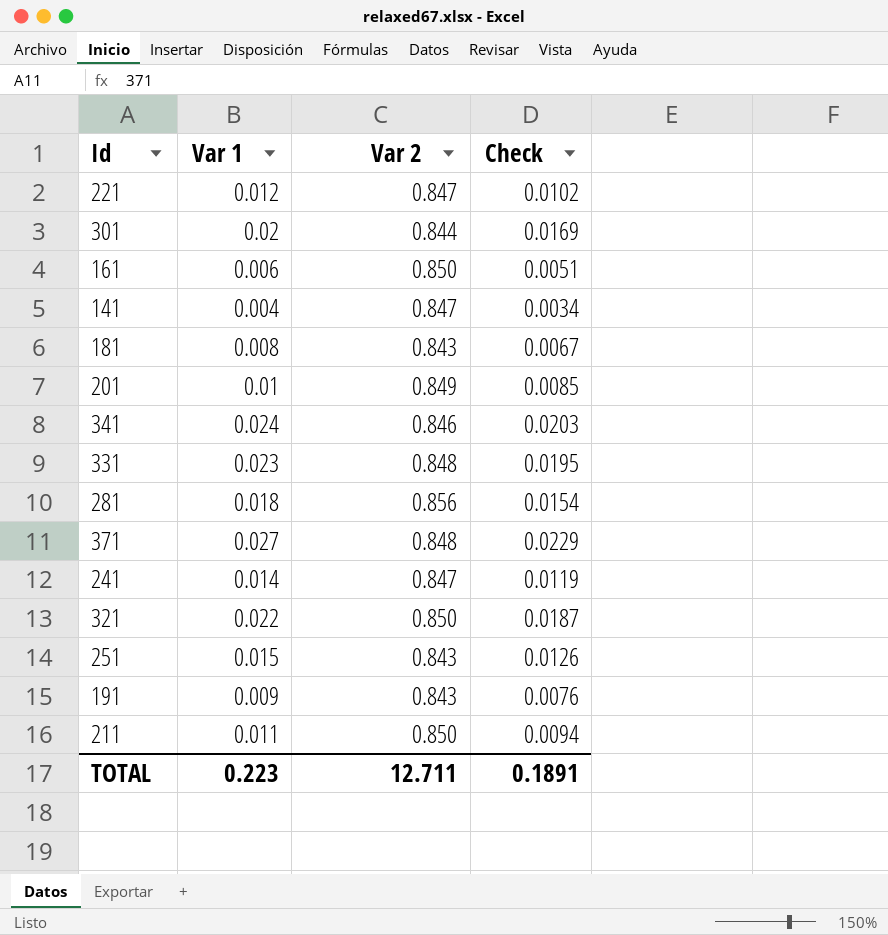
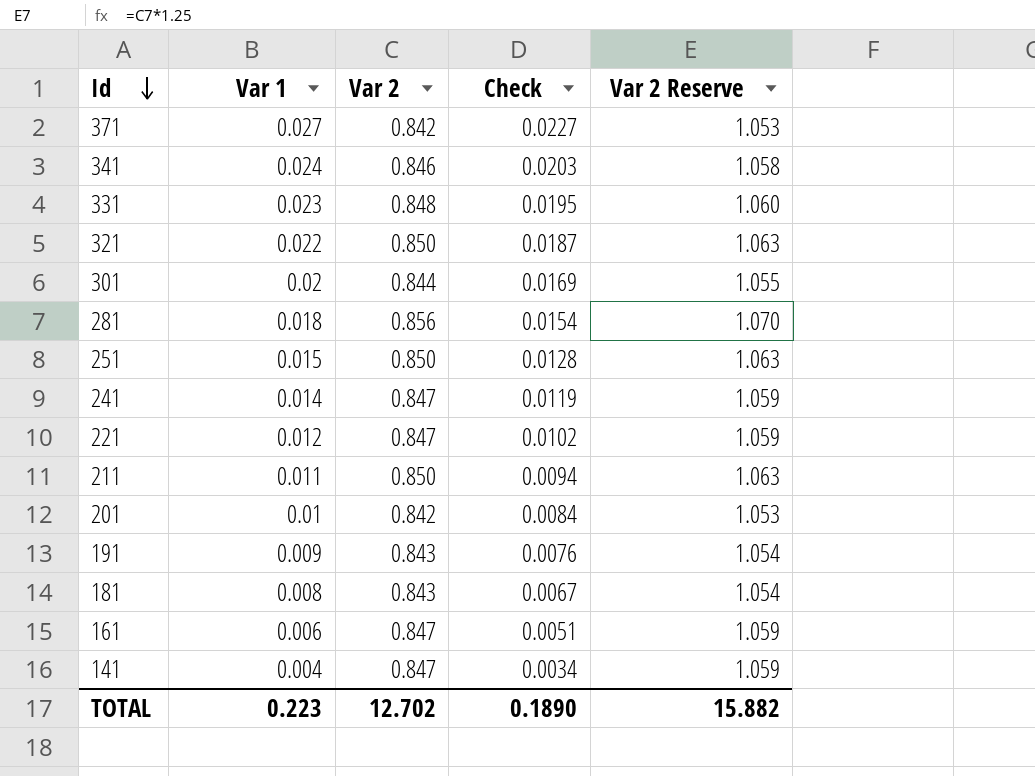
row order: none -> Id descending
column Var 2 Reserve | formula: none -> [Var 2] * 1.25
371 | Var 2: 0.848 -> 0.842
371 | Check: 0.0229 -> 0.0227
251 | Var 2: 0.843 -> 0.850
251 | Check: 0.0126 -> 0.0128
201 | Var 2: 0.849 -> 0.842
201 | Check: 0.0085 -> 0.0084
161 | Var 2: 0.850 -> 0.847
TOTAL | Var 2: 12.711 -> 12.702
TOTAL | Check: 0.1891 -> 0.1890

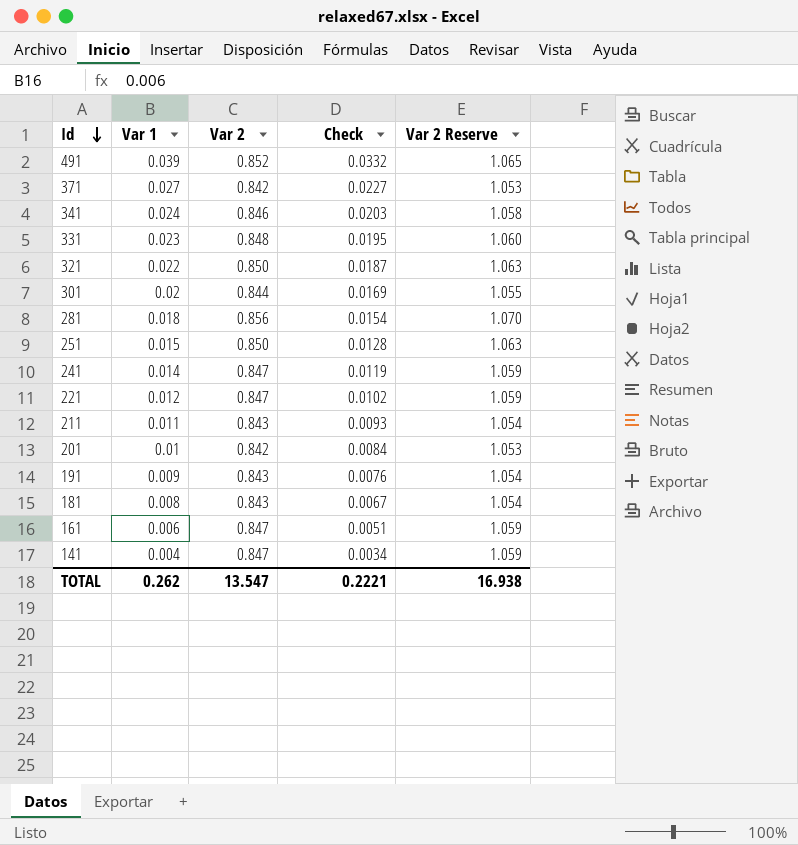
row 491: none -> 0.039 | 0.852 | 0.0332 | 1.065
211 | Var 2: 0.850 -> 0.843
211 | Check: 0.0094 -> 0.0093
211 | Var 2 Reserve: 1.063 -> 1.054
TOTAL | Var 1: 0.223 -> 0.262
TOTAL | Var 2: 12.702 -> 13.547
TOTAL | Check: 0.1890 -> 0.2221
TOTAL | Var 2 Reserve: 15.882 -> 16.938

